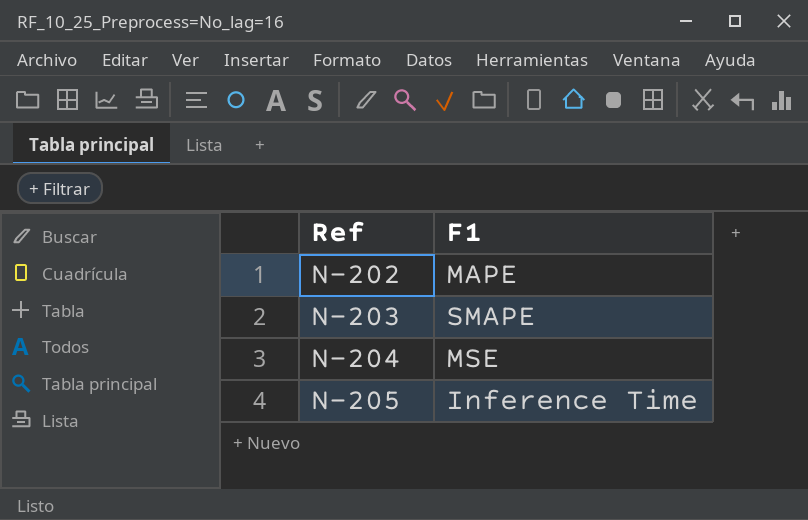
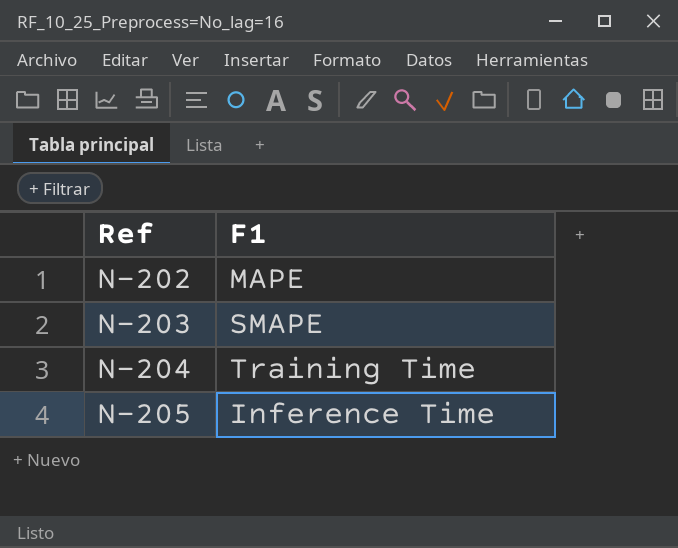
N-204 | F1: MSE -> Training Time

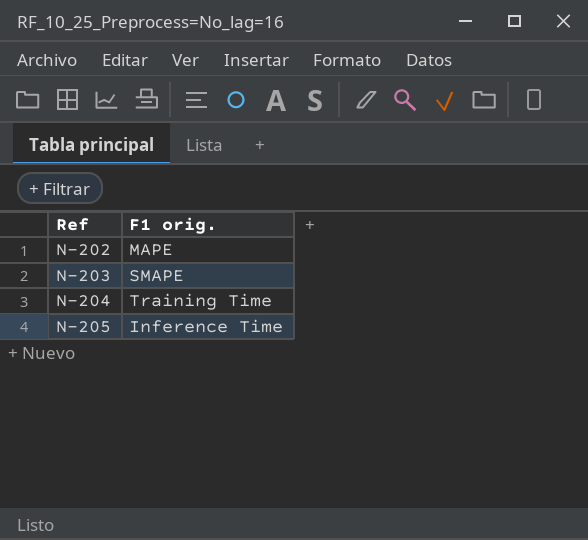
column name: F1 -> F1 orig.

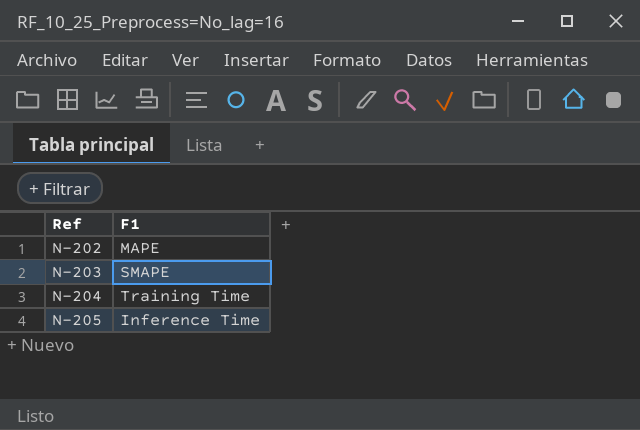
column name: F1 orig. -> F1

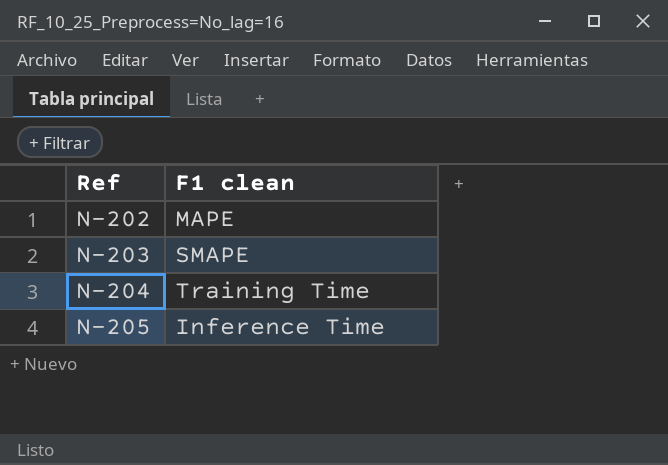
column name: F1 -> F1 clean

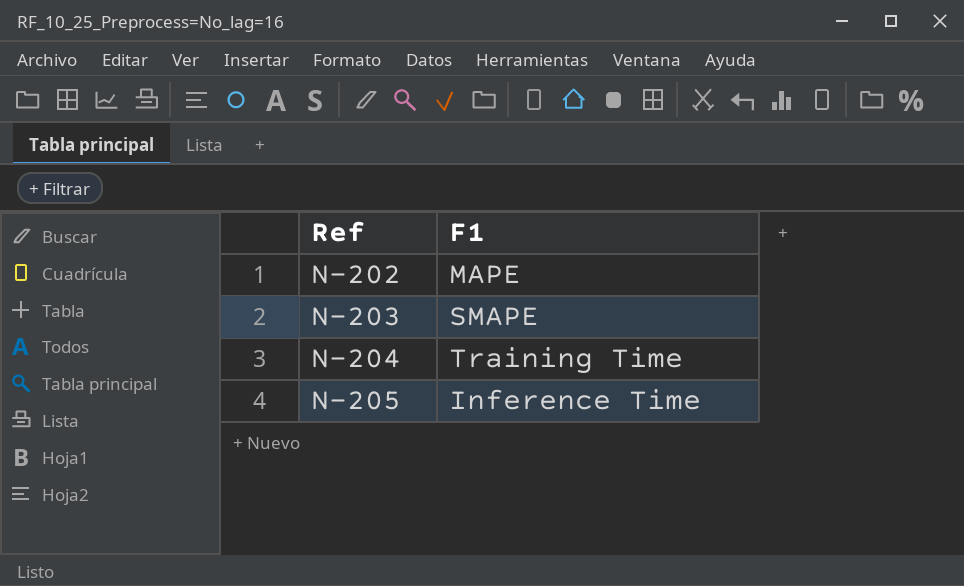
column name: F1 clean -> F1

